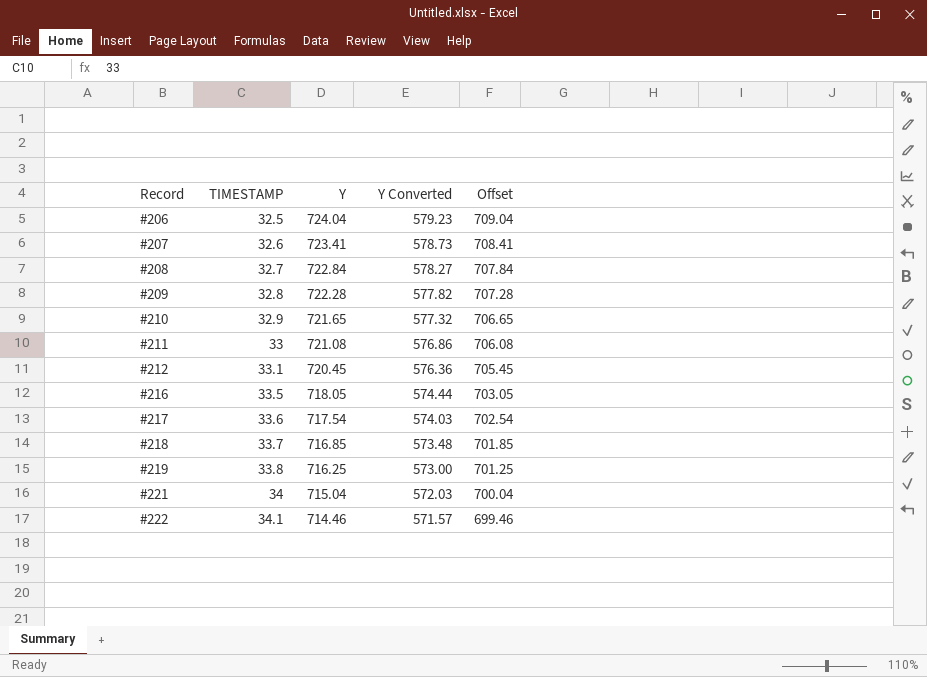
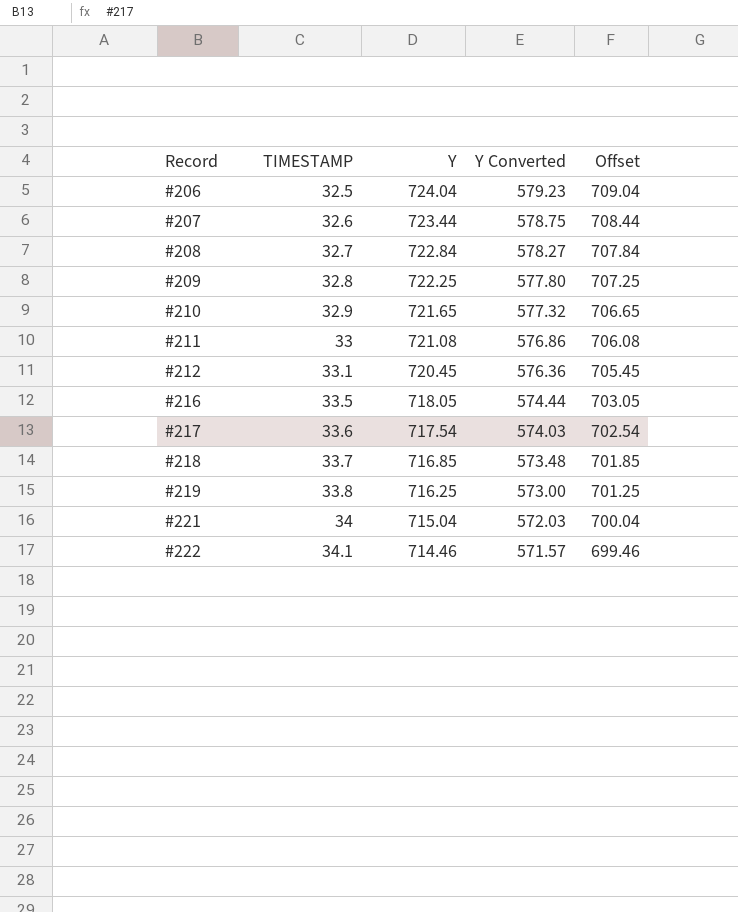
#207 | Y: 723.41 -> 723.44
#207 | Y Converted: 578.73 -> 578.75
#207 | Offset: 708.41 -> 708.44
#209 | Y: 722.28 -> 722.25
#209 | Y Converted: 577.82 -> 577.80
#209 | Offset: 707.28 -> 707.25

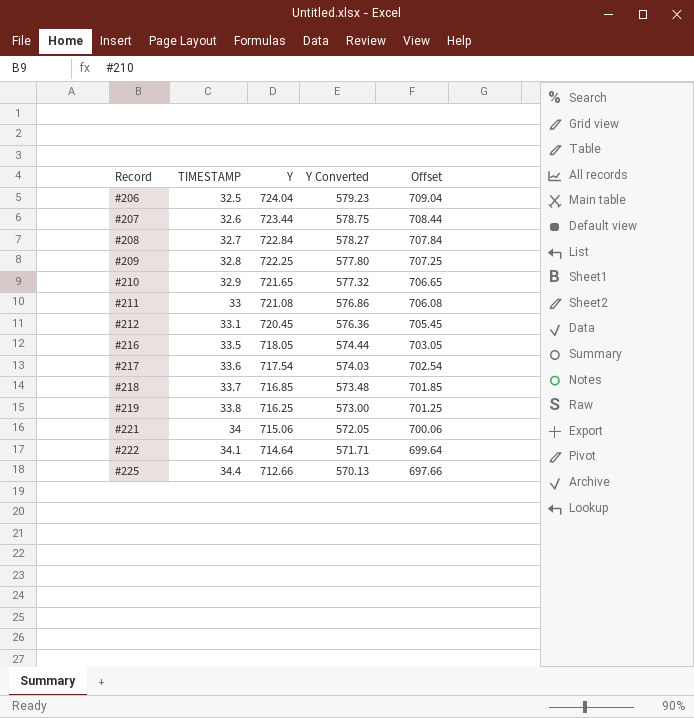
#221 | Y: 715.04 -> 715.06
#221 | Y Converted: 572.03 -> 572.05
#221 | Offset: 700.04 -> 700.06
#222 | Y: 714.46 -> 714.64
#222 | Y Converted: 571.57 -> 571.71
#222 | Offset: 699.46 -> 699.64
row #225: none -> 34.4 | 712.66 | 570.13 | 697.66

